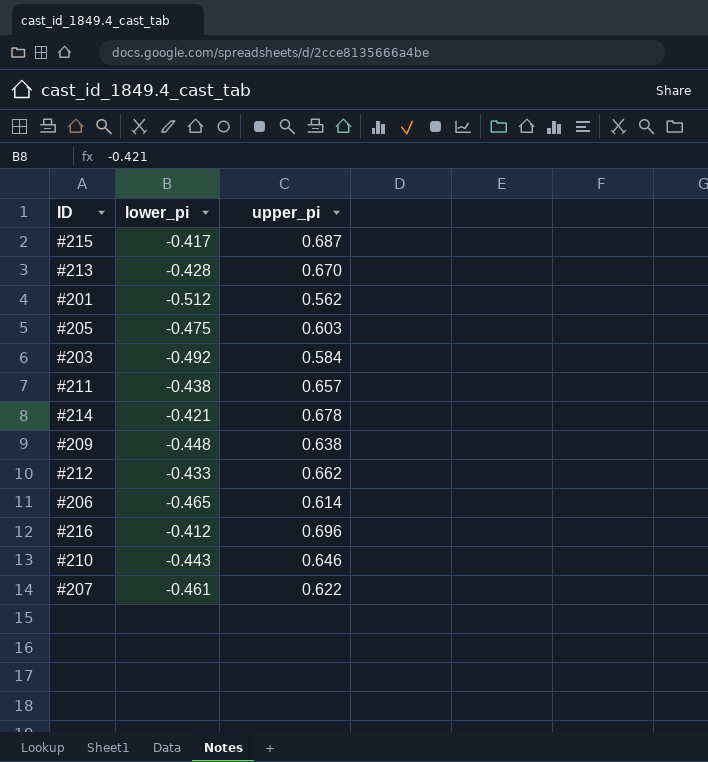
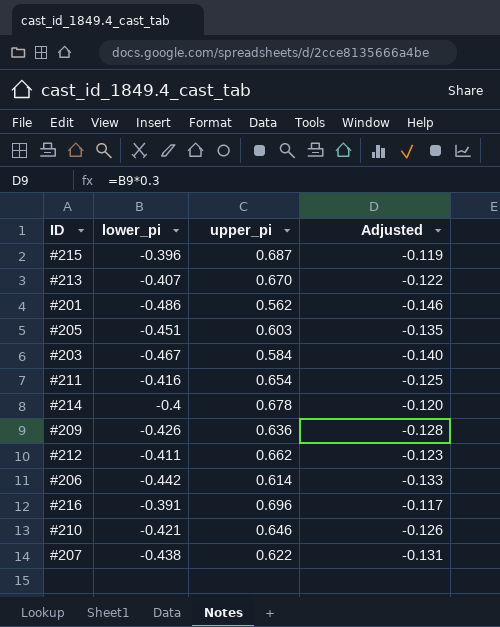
column Adjusted | formula: none -> [lower_pi] * 0.3
#215 | lower_pi: -0.417 -> -0.396
#213 | lower_pi: -0.428 -> -0.407
#201 | lower_pi: -0.512 -> -0.486
#205 | lower_pi: -0.475 -> -0.451
#203 | lower_pi: -0.492 -> -0.467
#211 | lower_pi: -0.438 -> -0.416
#211 | upper_pi: 0.657 -> 0.654
#214 | lower_pi: -0.421 -> -0.4
#209 | lower_pi: -0.448 -> -0.426
#209 | upper_pi: 0.638 -> 0.636
#212 | lower_pi: -0.433 -> -0.411
#206 | lower_pi: -0.465 -> -0.442
#216 | lower_pi: -0.412 -> -0.391
#210 | lower_pi: -0.443 -> -0.421
#207 | lower_pi: -0.461 -> -0.438

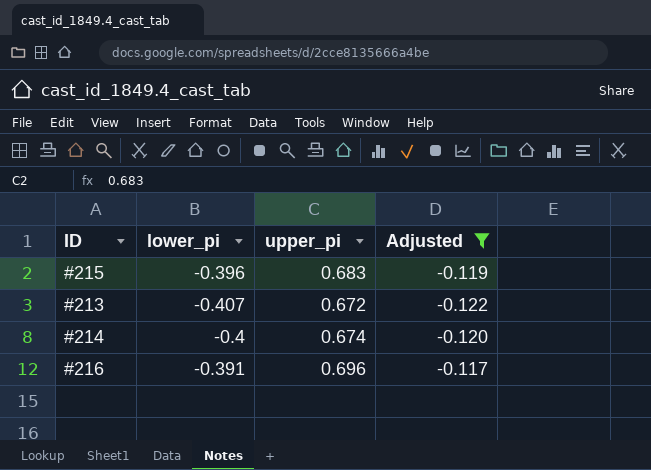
filter: none -> Adjusted >= -0.122
#215 | upper_pi: 0.687 -> 0.683
#213 | upper_pi: 0.670 -> 0.672
#214 | upper_pi: 0.678 -> 0.674

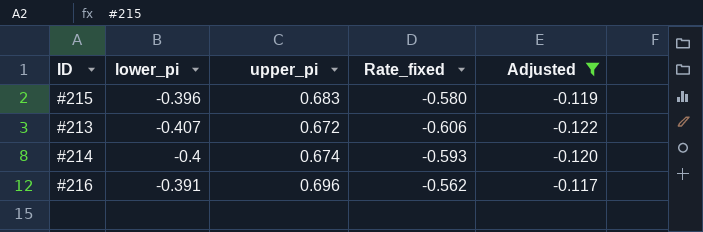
column Rate_fixed | formula: none -> [lower_pi] / [upper_pi]

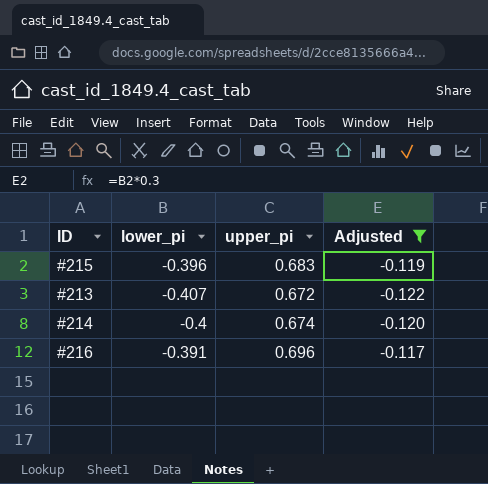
column Rate_fixed | formula: [lower_pi] / [upper_pi] -> none

